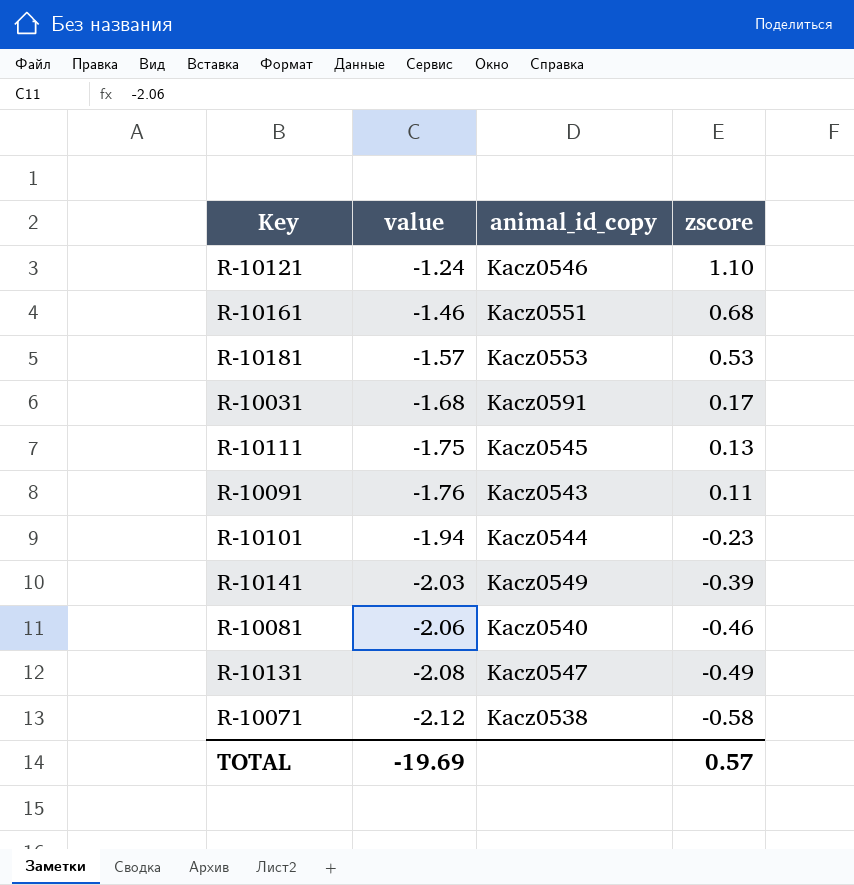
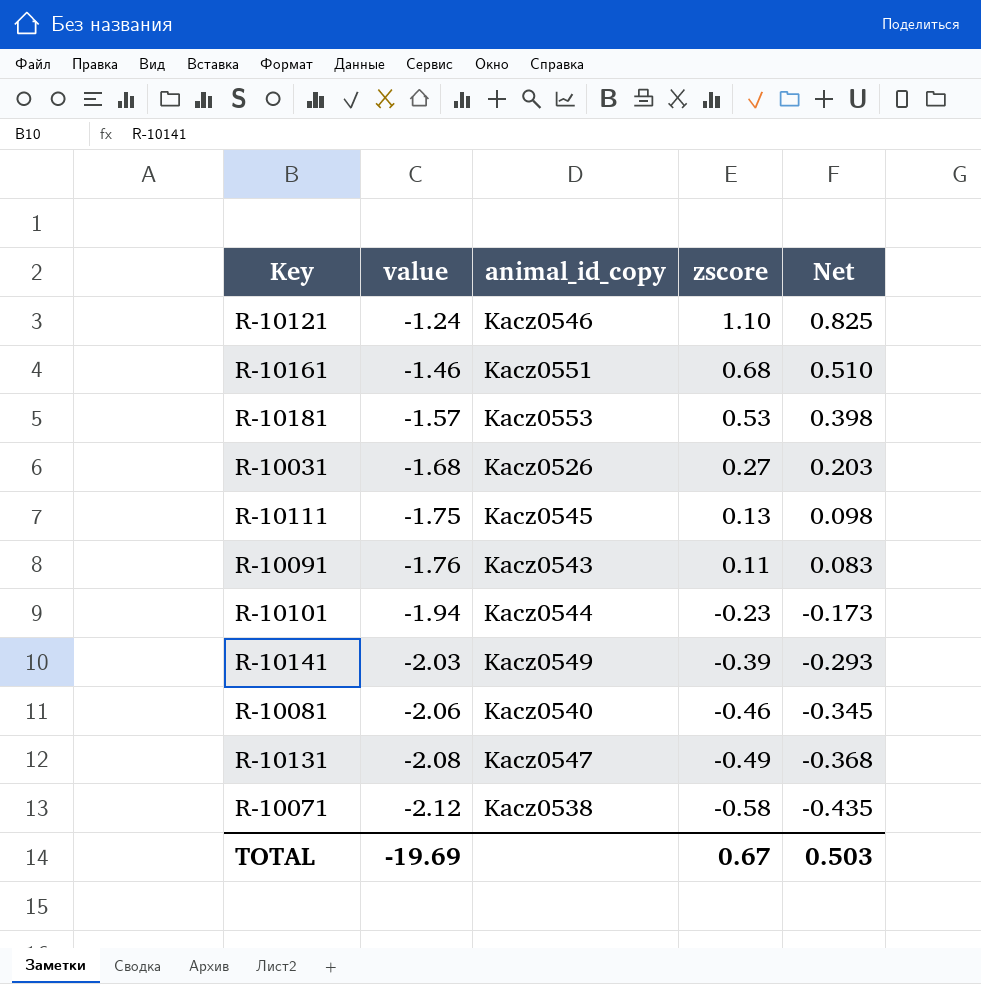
column Net | formula: none -> [zscore] * 0.75
R-10031 | animal_id_copy: Kacz0591 -> Kacz0526
R-10031 | zscore: 0.17 -> 0.27
TOTAL | zscore: 0.57 -> 0.67

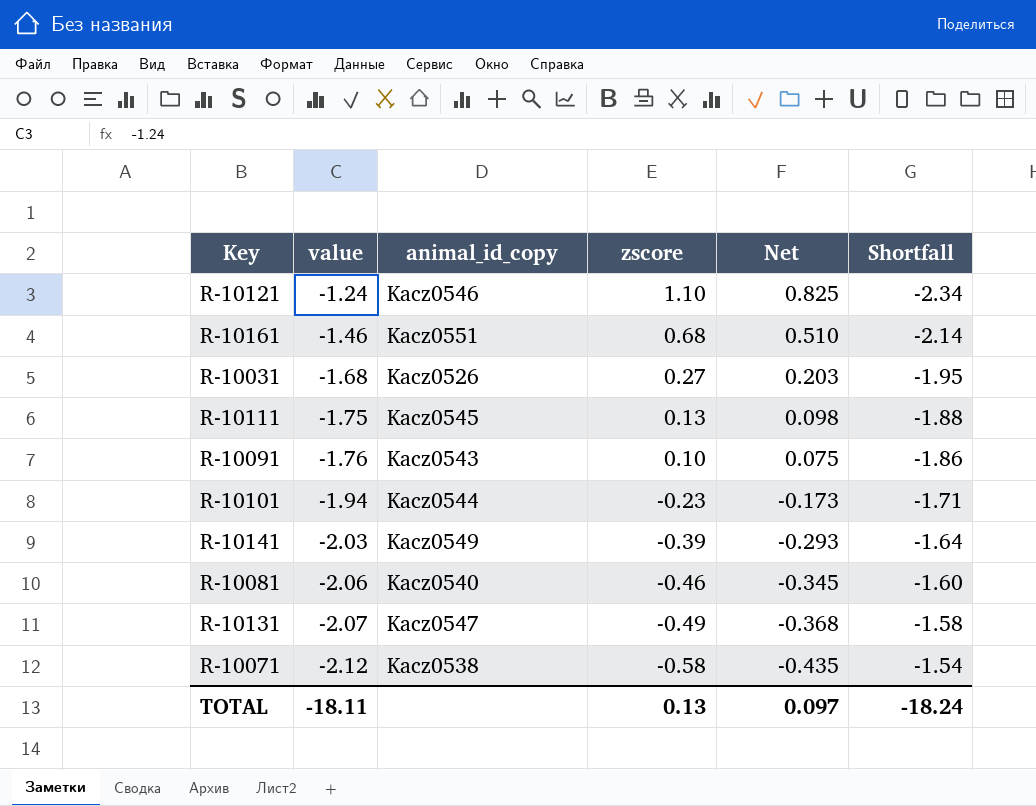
column Shortfall | formula: none -> [value] - [zscore]
row R-10181: -1.57 | Kacz0553 | 0.53 | 0.398 -> none
R-10091 | zscore: 0.11 -> 0.10
R-10091 | Net: 0.083 -> 0.075
R-10131 | value: -2.08 -> -2.07
TOTAL | value: -19.69 -> -18.11
TOTAL | zscore: 0.67 -> 0.13
TOTAL | Net: 0.503 -> 0.097

